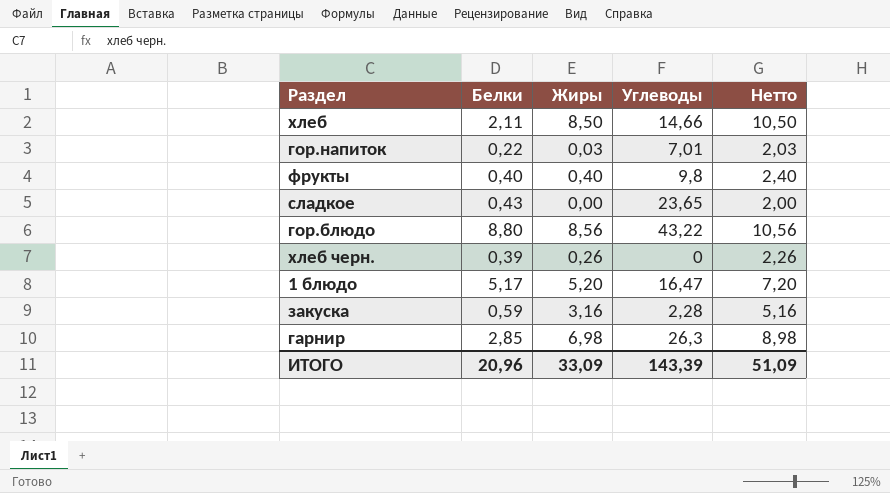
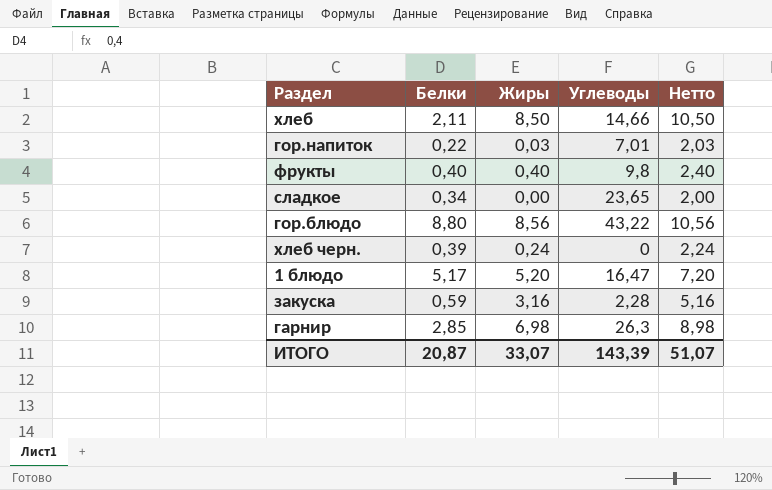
сладкое | Белки: 0,43 -> 0,34
хлеб черн. | Жиры: 0,26 -> 0,24
хлеб черн. | Нетто: 2,26 -> 2,24
ИТОГО | Белки: 20,96 -> 20,87
ИТОГО | Жиры: 33,09 -> 33,07
ИТОГО | Нетто: 51,09 -> 51,07

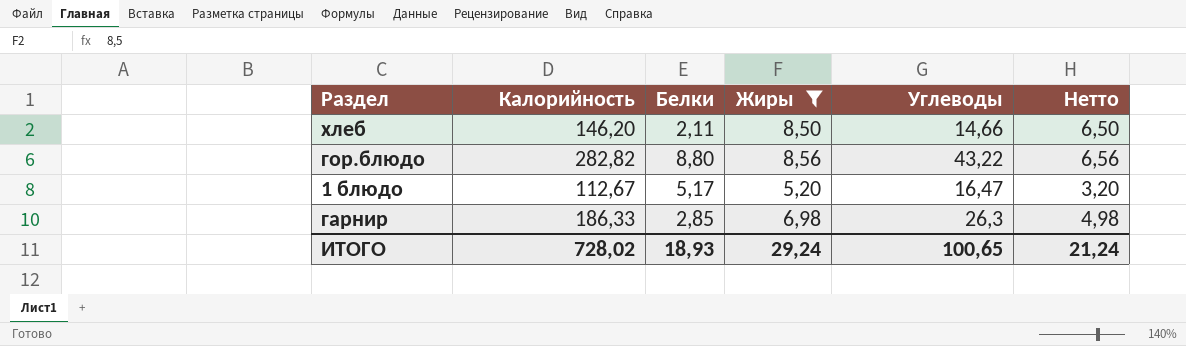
filter: none -> Жиры >= 5,20
column Калорийность | position: none -> 2
column Нетто | formula: [Жиры] + 2 -> [Жиры] - 2
ИТОГО | Белки: 20,87 -> 18,93
ИТОГО | Жиры: 33,07 -> 29,24
ИТОГО | Углеводы: 143,39 -> 100,65
ИТОГО | Нетто: 51,07 -> 21,24

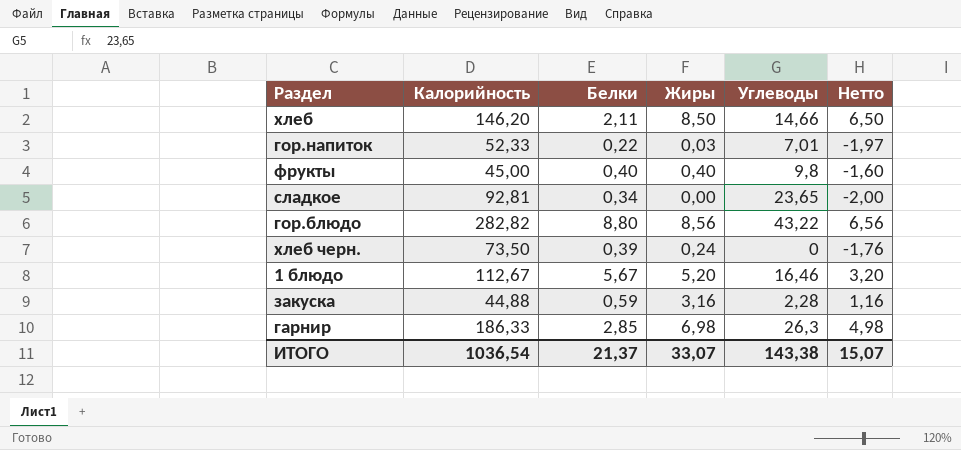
filter: Жиры >= 5,20 -> none
1 блюдо | Белки: 5,17 -> 5,67
1 блюдо | Углеводы: 16,47 -> 16,46
ИТОГО | Калорийность: 728,02 -> 1036,54
ИТОГО | Белки: 18,93 -> 21,37
ИТОГО | Жиры: 29,24 -> 33,07
ИТОГО | Углеводы: 100,65 -> 143,38
ИТОГО | Нетто: 21,24 -> 15,07

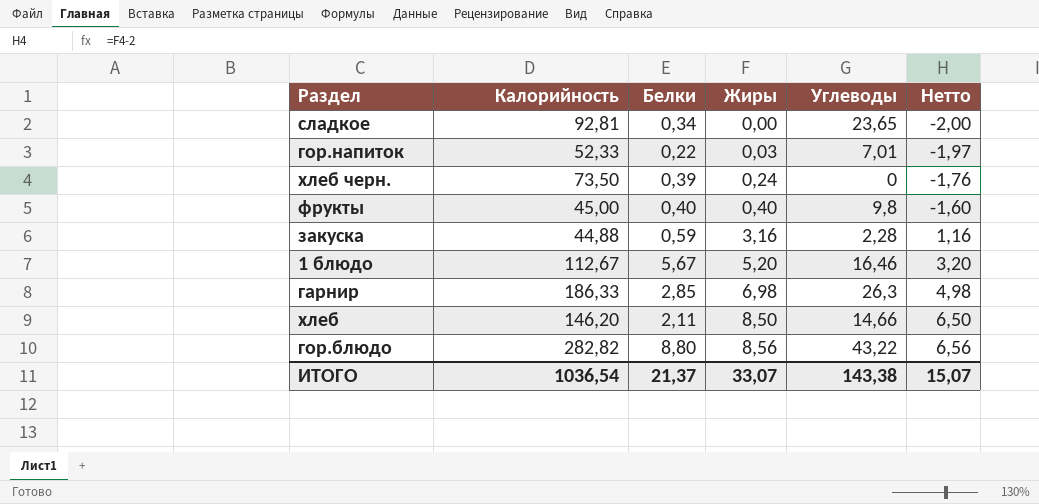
row order: none -> Жиры ascending

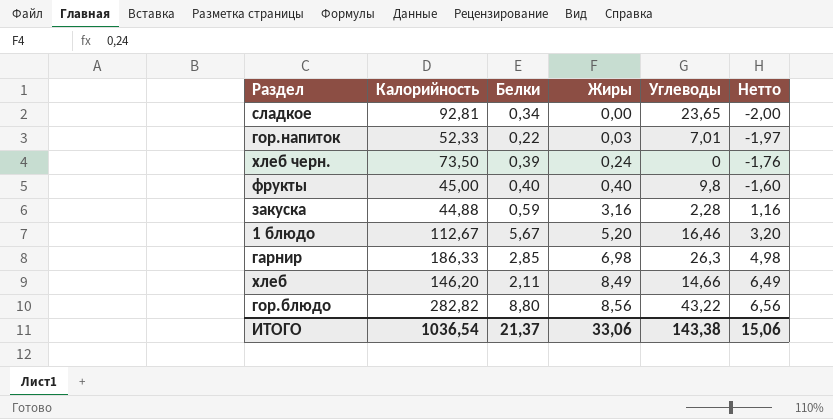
хлеб | Жиры: 8,50 -> 8,49
хлеб | Нетто: 6,50 -> 6,49
ИТОГО | Жиры: 33,07 -> 33,06
ИТОГО | Нетто: 15,07 -> 15,06

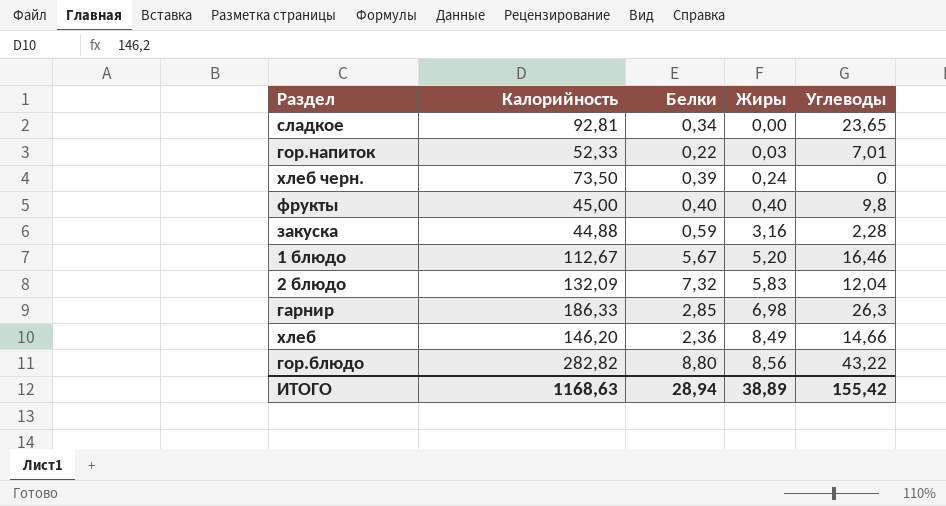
column Нетто | formula: [Жиры] - 2 -> none
row 2 блюдо: none -> 132,09 | 7,32 | 5,83 | 12,04
хлеб | Белки: 2,11 -> 2,36
ИТОГО | Калорийность: 1036,54 -> 1168,63
ИТОГО | Белки: 21,37 -> 28,94
ИТОГО | Жиры: 33,06 -> 38,89
ИТОГО | Углеводы: 143,38 -> 155,42

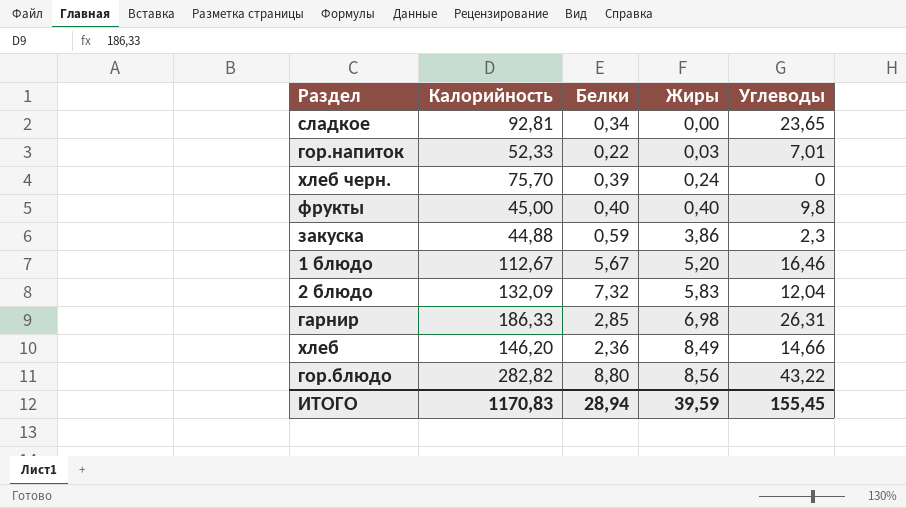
хлеб черн. | Калорийность: 73,50 -> 75,70
закуска | Жиры: 3,16 -> 3,86
закуска | Углеводы: 2,28 -> 2,3
гарнир | Углеводы: 26,3 -> 26,31
ИТОГО | Калорийность: 1168,63 -> 1170,83
ИТОГО | Жиры: 38,89 -> 39,59
ИТОГО | Углеводы: 155,42 -> 155,45

